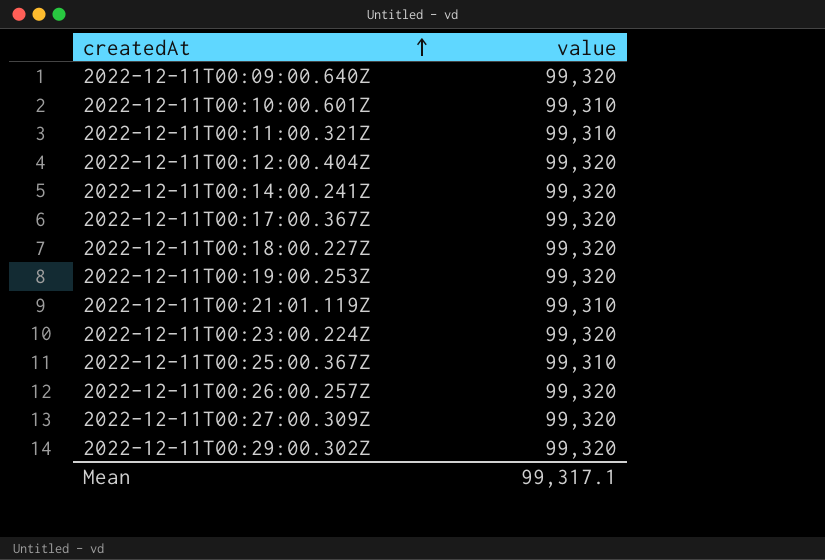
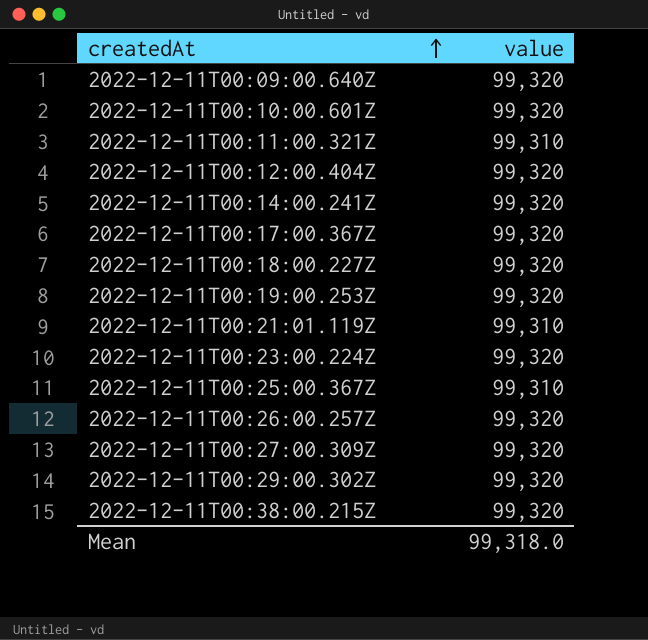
2022-12-11T00:10:00.601Z | value: 99,310 -> 99,320
row 2022-12-11T00:38:00.215Z: none -> 99,320
Mean | value: 99,317.1 -> 99,318.0

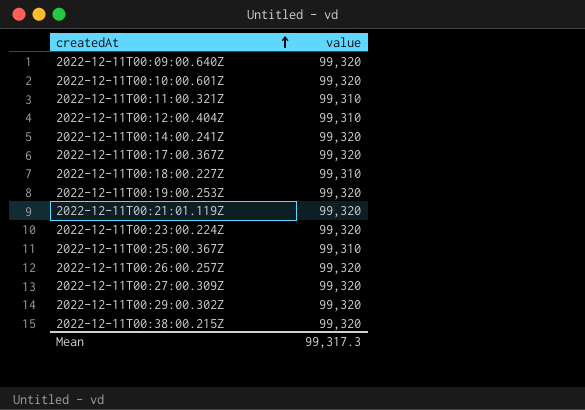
2022-12-11T00:12:00.404Z | value: 99,320 -> 99,310
2022-12-11T00:18:00.227Z | value: 99,320 -> 99,310
2022-12-11T00:21:01.119Z | value: 99,310 -> 99,320
Mean | value: 99,318.0 -> 99,317.3

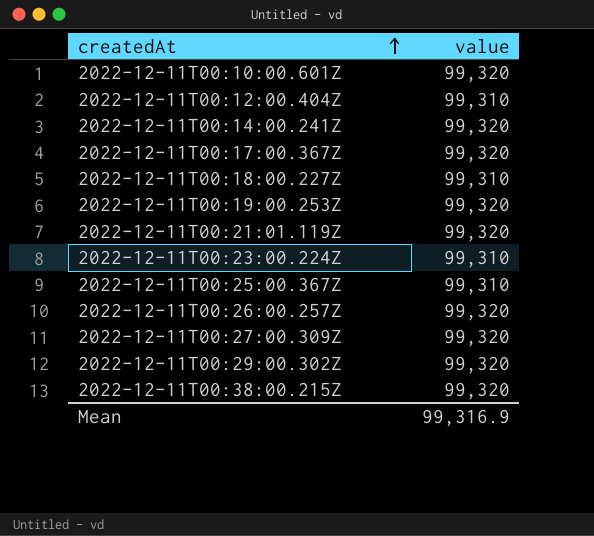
row 2022-12-11T00:09:00.640Z: 99,320 -> none
row 2022-12-11T00:11:00.321Z: 99,310 -> none
2022-12-11T00:23:00.224Z | value: 99,320 -> 99,310
Mean | value: 99,317.3 -> 99,316.9

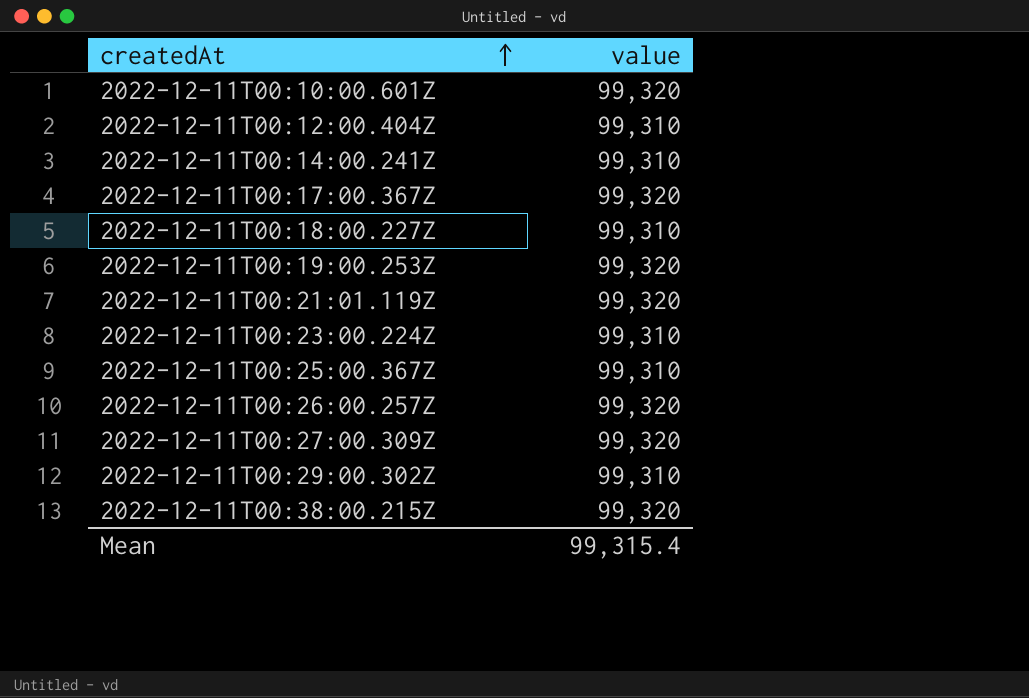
2022-12-11T00:14:00.241Z | value: 99,320 -> 99,310
2022-12-11T00:29:00.302Z | value: 99,320 -> 99,310
Mean | value: 99,316.9 -> 99,315.4

